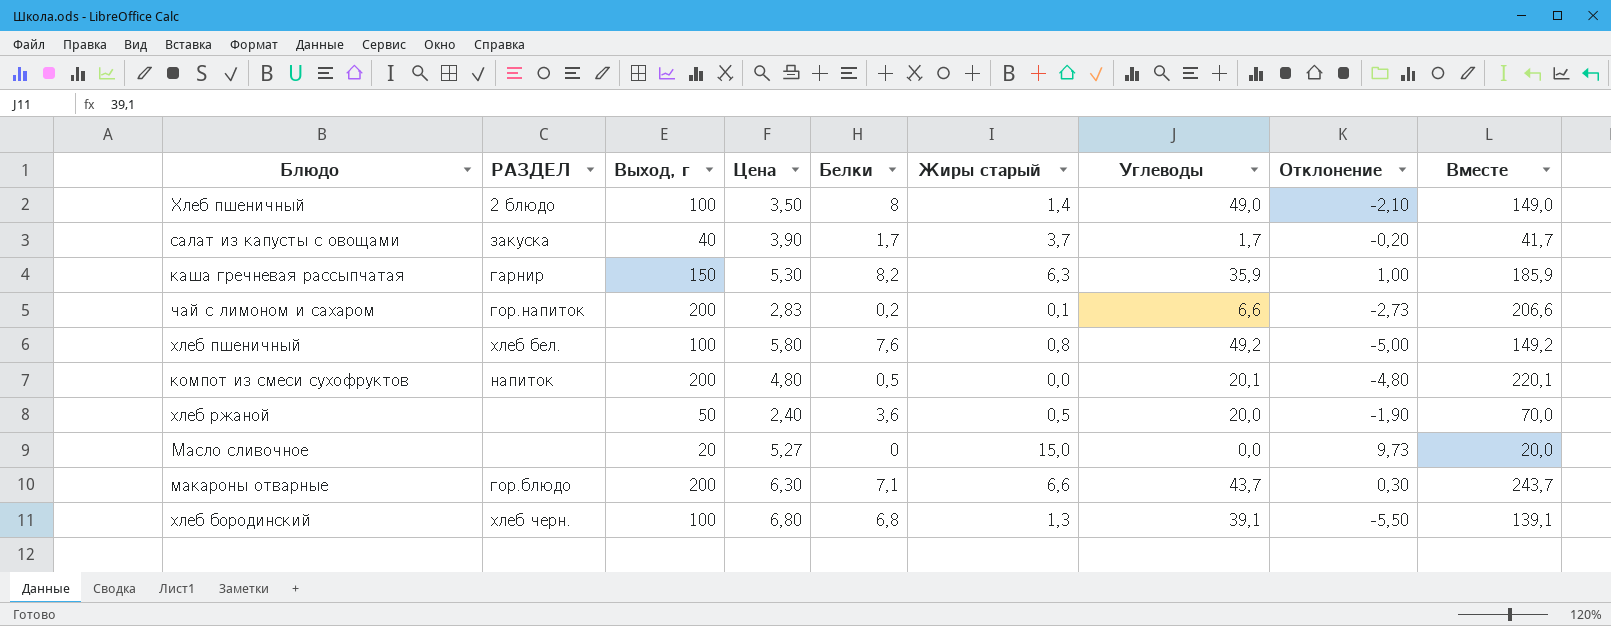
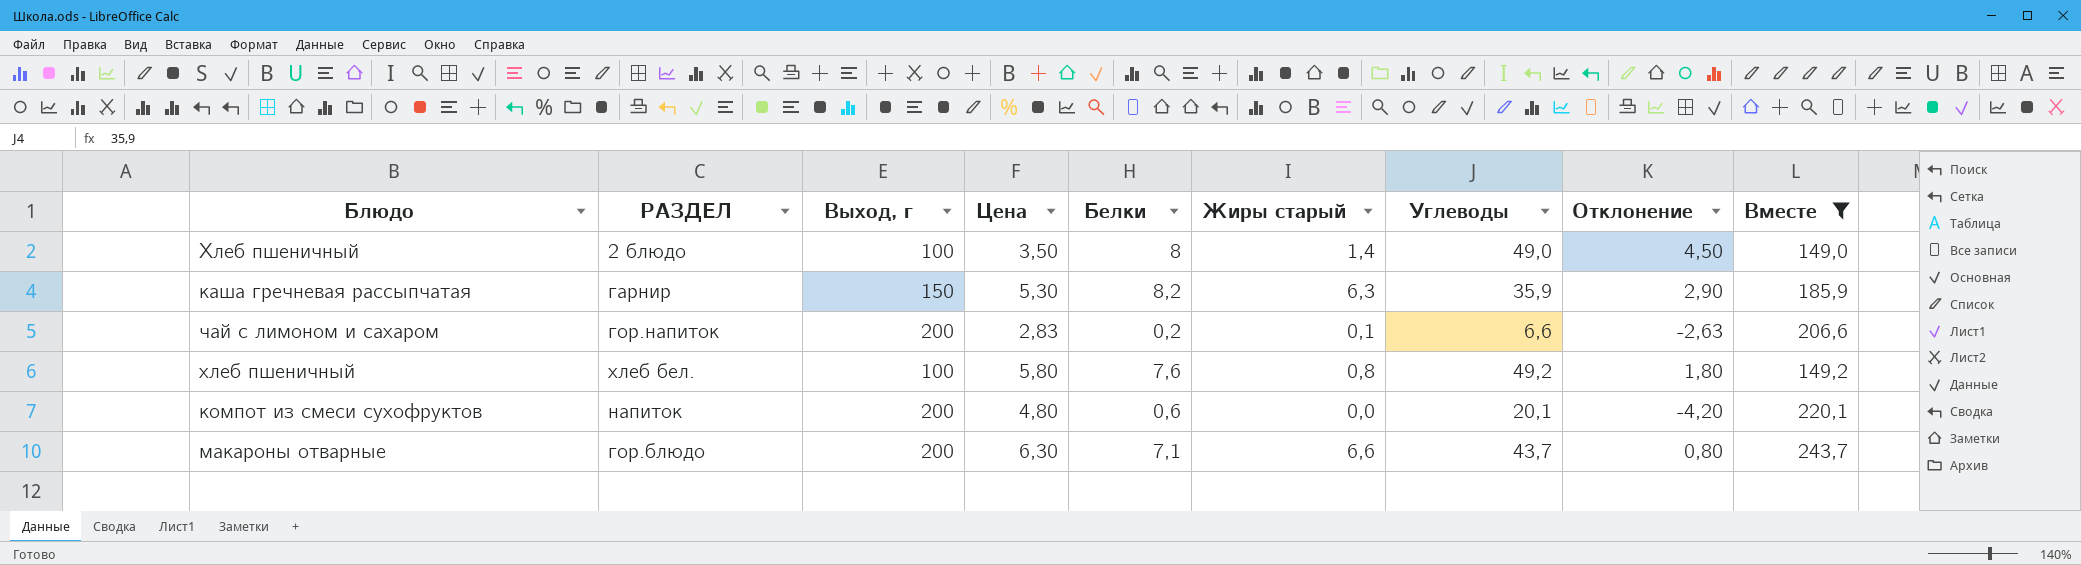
filter: none -> Вместе >= 149,0
column Отклонение | formula: [Жиры старый] - [Цена] -> [Белки] - [Цена]
компот из смеси сухофруктов | Белки: 0,5 -> 0,6

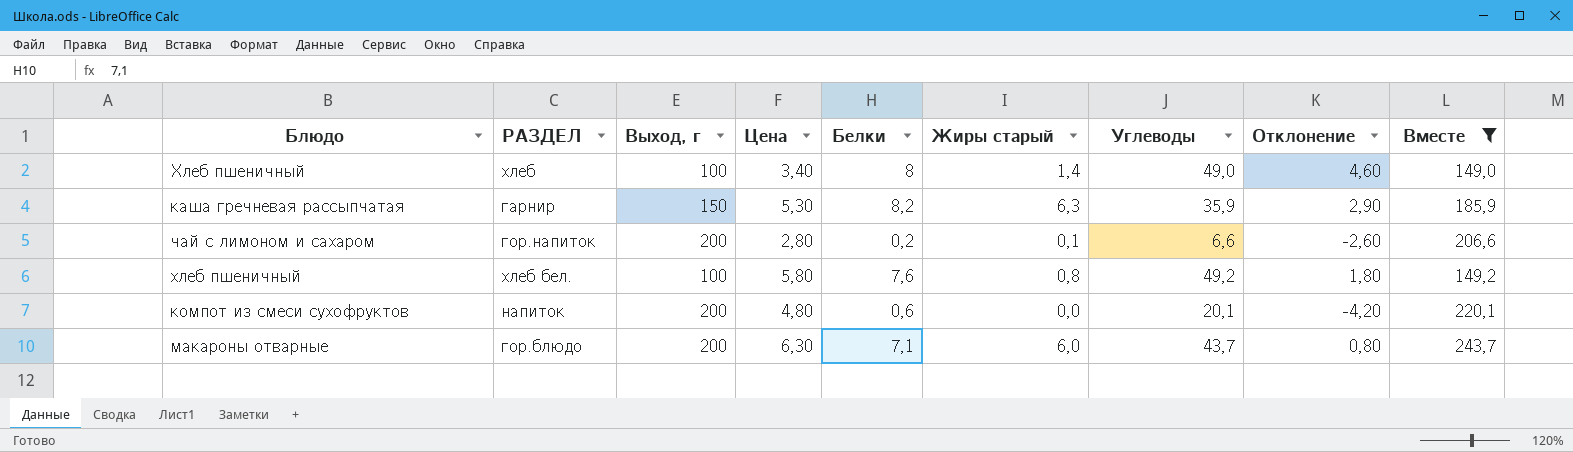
Хлеб пшеничный | РАЗДЕЛ: 2 блюдо -> хлеб
Хлеб пшеничный | Цена: 3,50 -> 3,40
Хлеб пшеничный | Отклонение: 4,50 -> 4,60
чай с лимоном и сахаром | Цена: 2,83 -> 2,80
чай с лимоном и сахаром | Отклонение: -2,63 -> -2,60
макароны отварные | Жиры старый: 6,6 -> 6,0

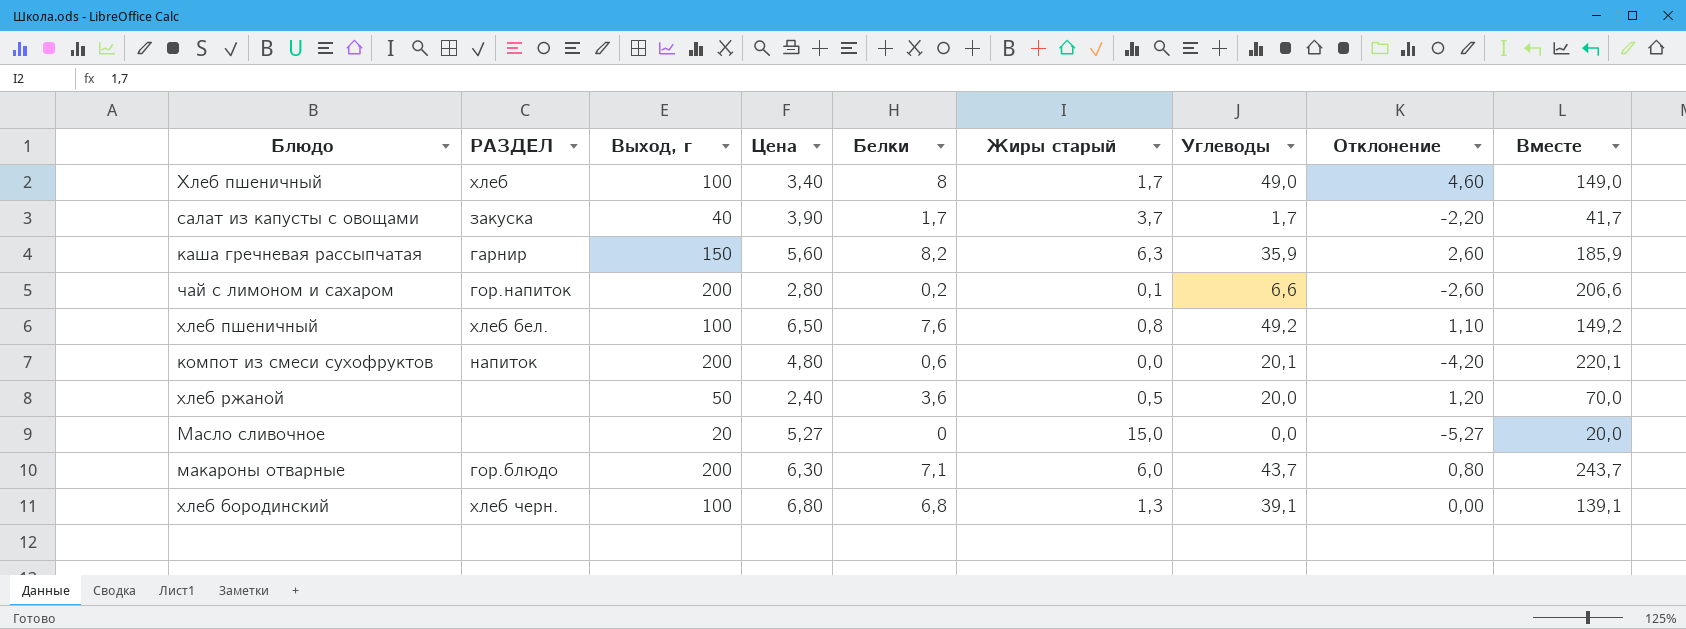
filter: Вместе >= 149,0 -> none
Хлеб пшеничный | Жиры старый: 1,4 -> 1,7
каша гречневая рассыпчатая | Цена: 5,30 -> 5,60
каша гречневая рассыпчатая | Отклонение: 2,90 -> 2,60
хлеб пшеничный | Цена: 5,80 -> 6,50
хлеб пшеничный | Отклонение: 1,80 -> 1,10

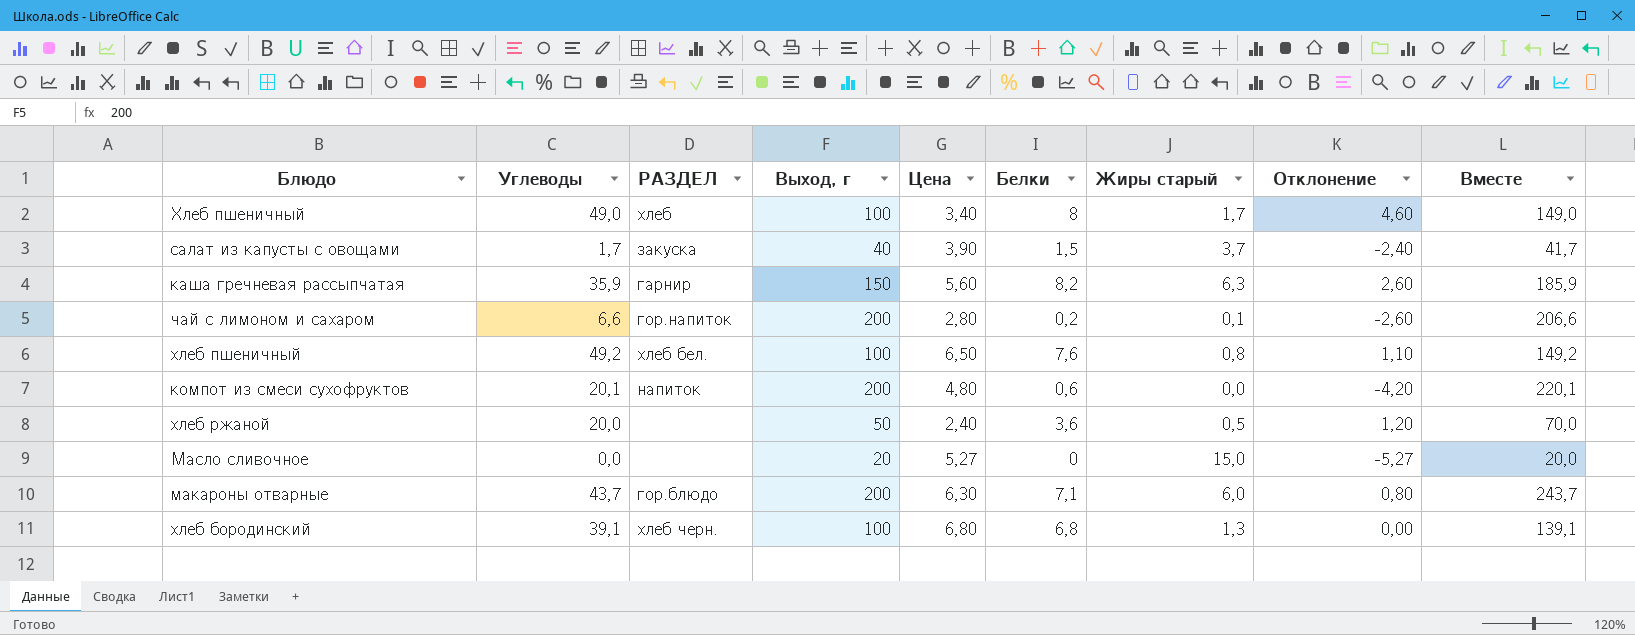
column Углеводы | position: 7 -> 2
салат из капусты с овощами | Белки: 1,7 -> 1,5
салат из капусты с овощами | Отклонение: -2,20 -> -2,40

